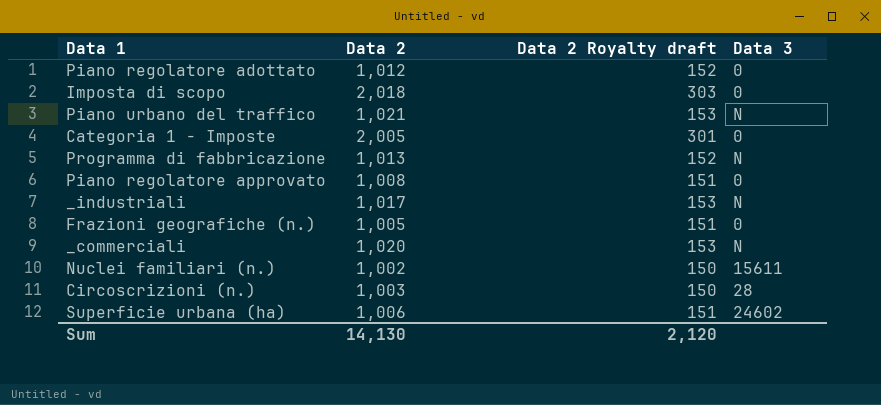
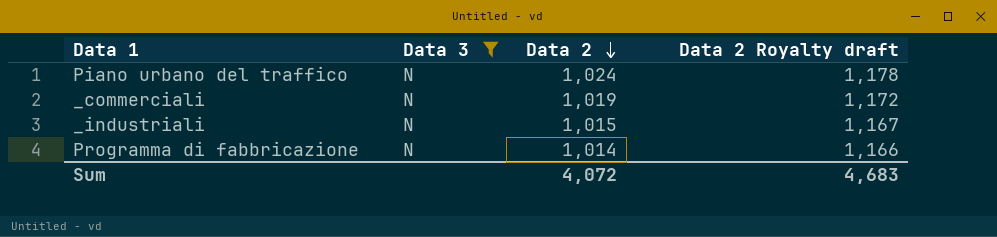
filter: none -> Data 3 = N
row order: none -> Data 2 descending
column Data 3 | position: 4 -> 2
column Data 2 Royalty draft | formula: [Data 2] * 0.15 -> [Data 2] * 1.15
Piano urbano del traffico | Data 2: 1,021 -> 1,024
_commerciali | Data 2: 1,020 -> 1,019
_industriali | Data 2: 1,017 -> 1,015
Programma di fabbricazione | Data 2: 1,013 -> 1,014
Sum | Data 2: 14,130 -> 4,072
Sum | Data 2 Royalty draft: 2,120 -> 4,683

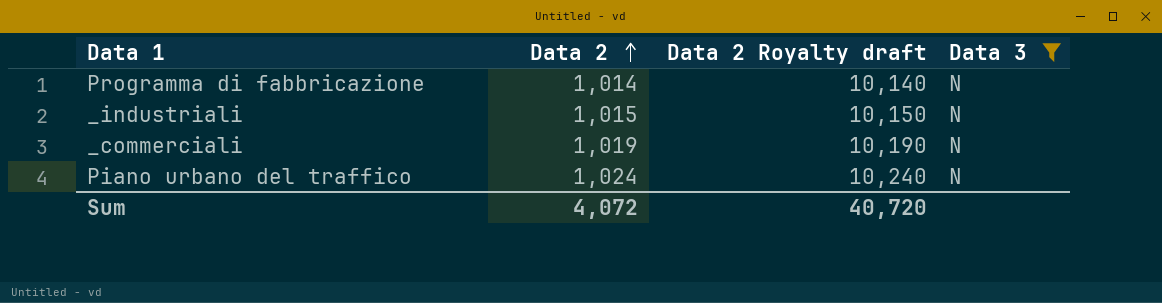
row order: Data 2 descending -> Data 2 ascending
column Data 2 Royalty draft | formula: [Data 2] * 1.15 -> [Data 2] * 10
column Data 3 | position: 2 -> 4
Sum | Data 2 Royalty draft: 4,683 -> 40,720

